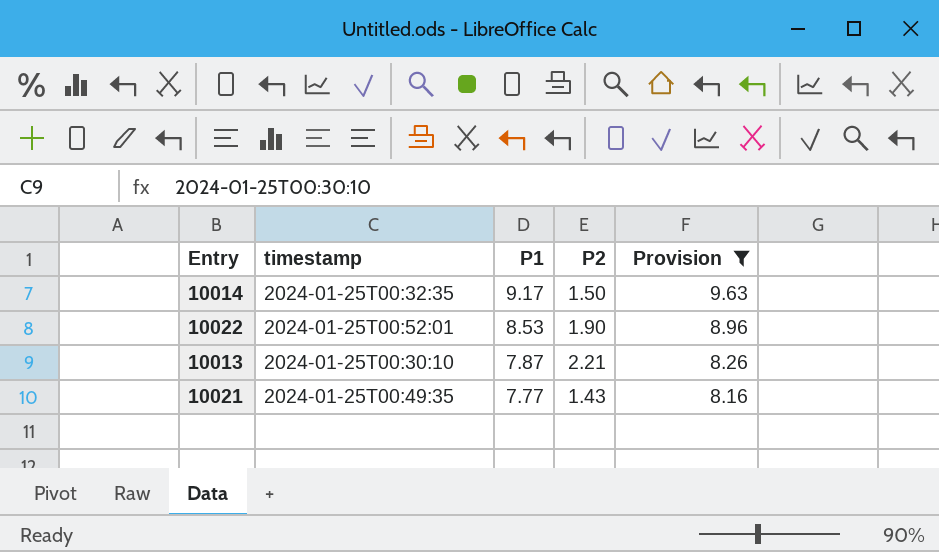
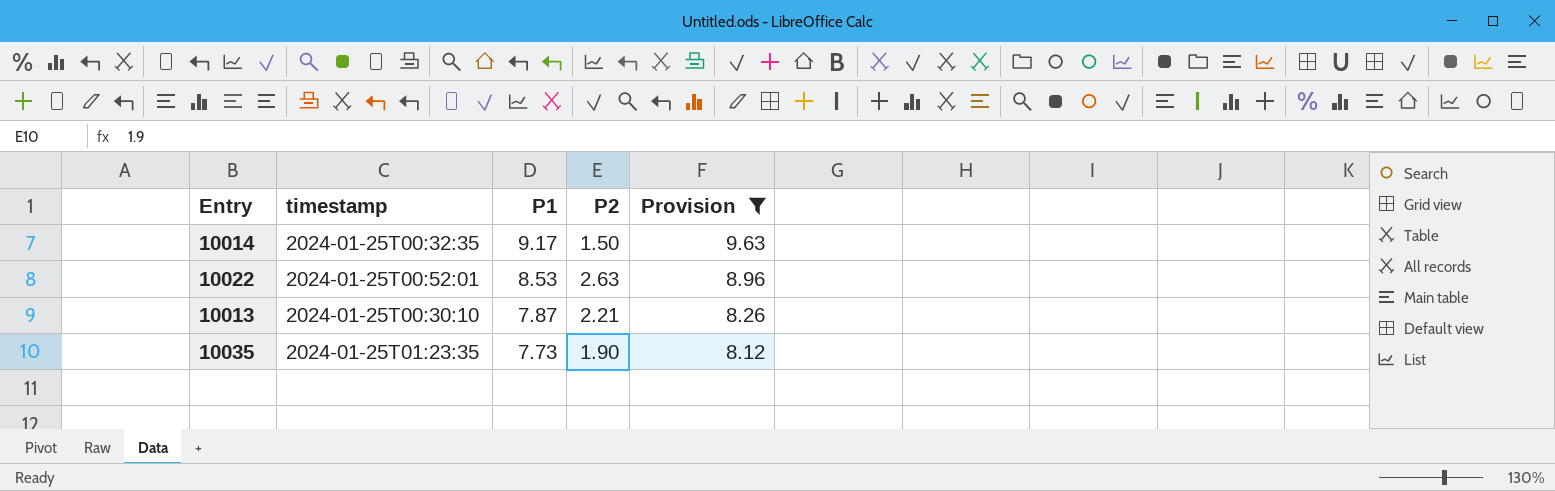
row 10021: 2024-01-25T00:49:35 | 7.77 | 1.43 | 8.16 -> none
10022 | P2: 1.90 -> 2.63
row 10035: none -> 2024-01-25T01:23:35 | 7.73 | 1.90 | 8.12

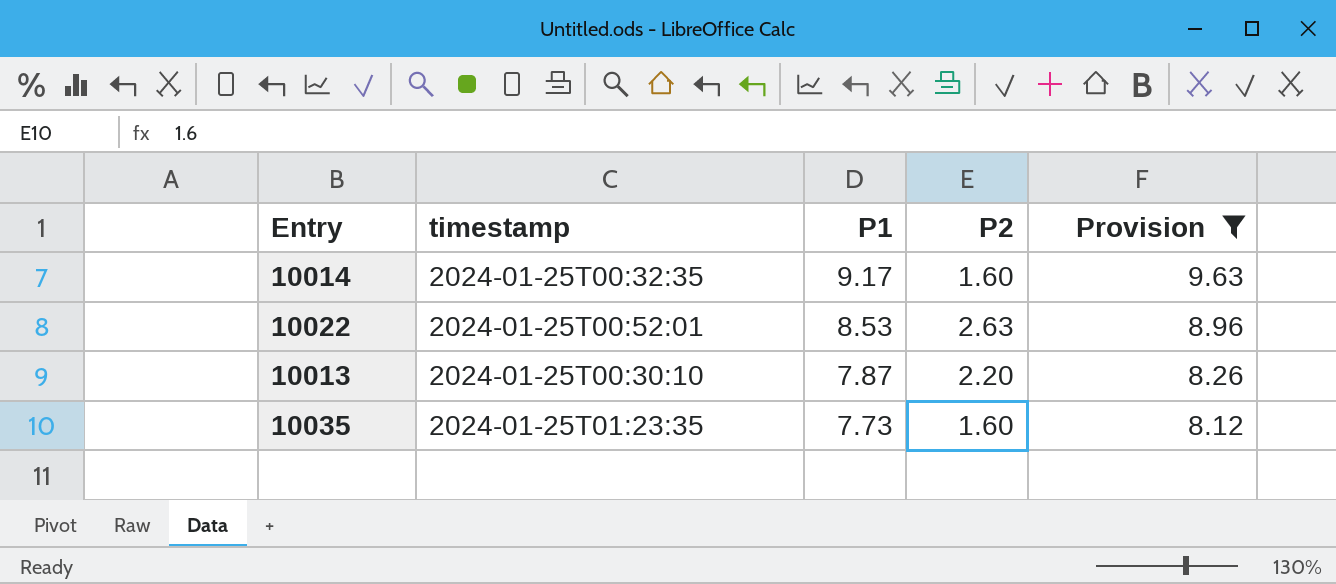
10014 | P2: 1.50 -> 1.60
10013 | P2: 2.21 -> 2.20
10035 | P2: 1.90 -> 1.60

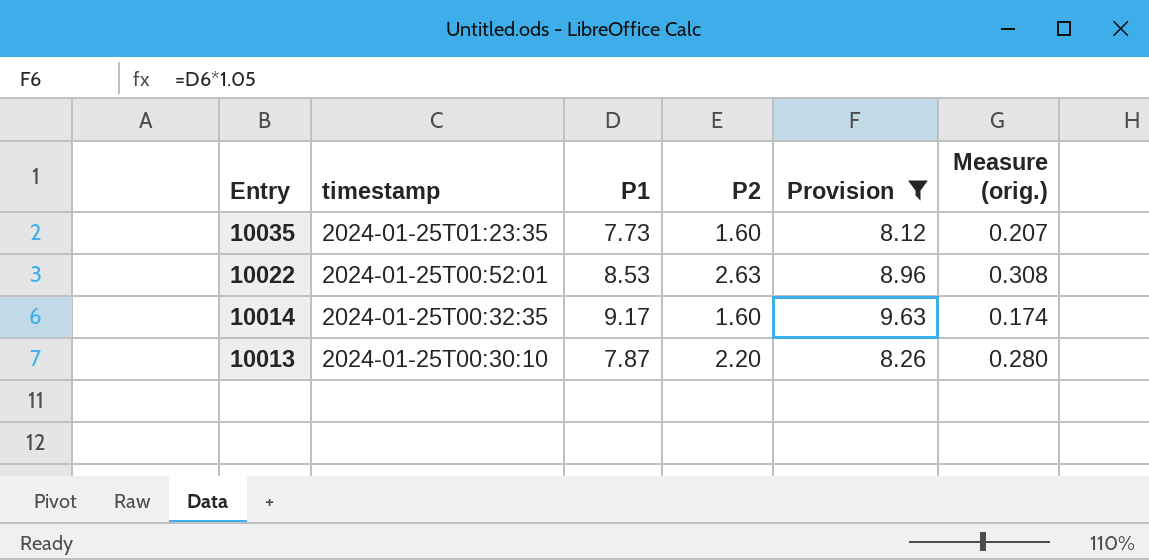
row order: P1 descending -> Entry descending
column Measure (orig.) | formula: none -> [P2] / [P1]

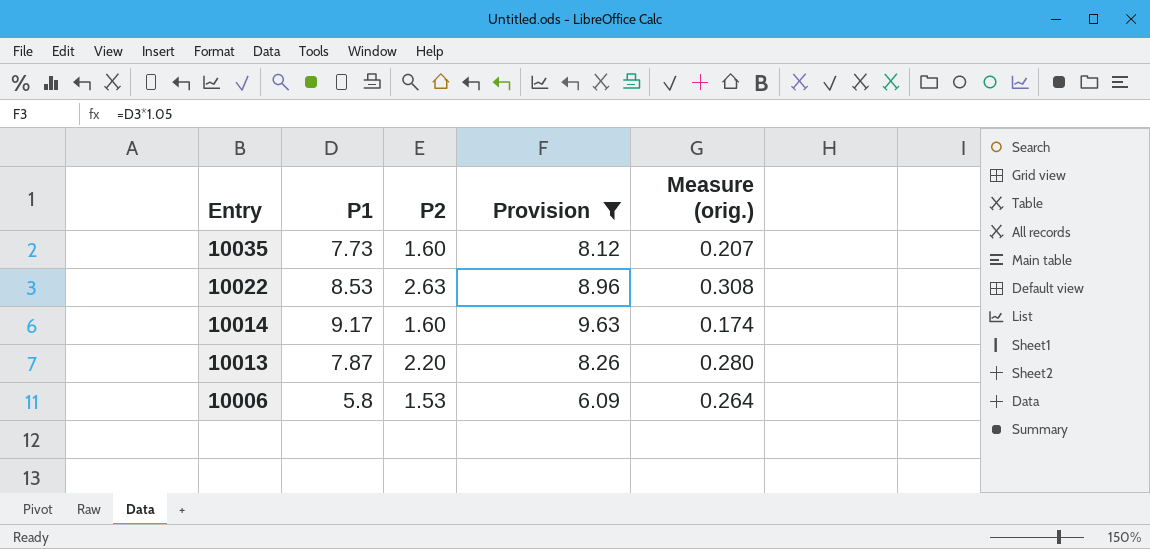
column timestamp | position: 2 -> none
row 10006: none -> 5.8 | 1.53 | 6.09 | 0.264

